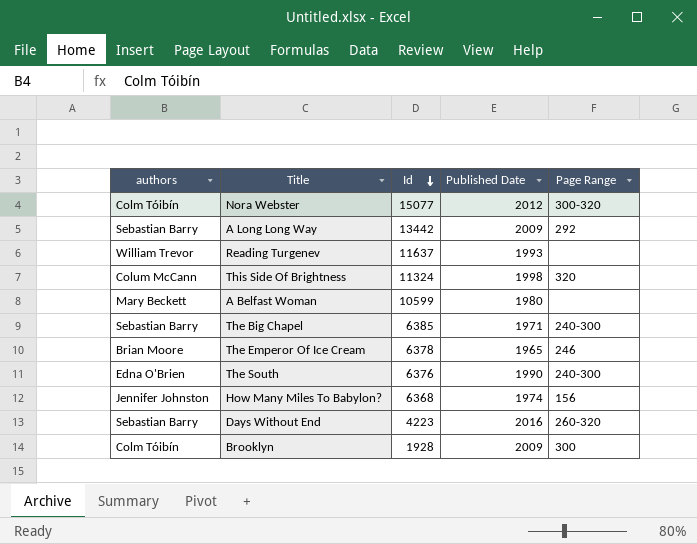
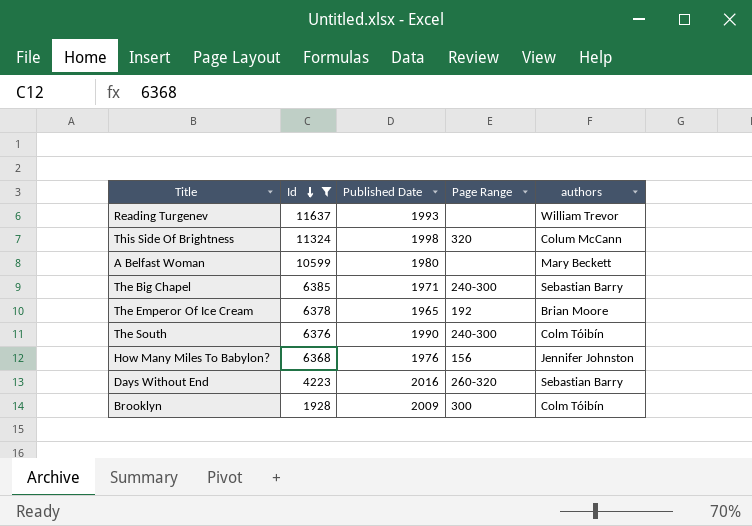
filter: none -> Id <= 11637
column authors | position: 1 -> 5
The Emperor Of Ice Cream | Page Range: 246 -> 192
The South | authors: Edna O'Brien -> Colm Tóibín
How Many Miles To Babylon? | Published Date: 1974 -> 1976

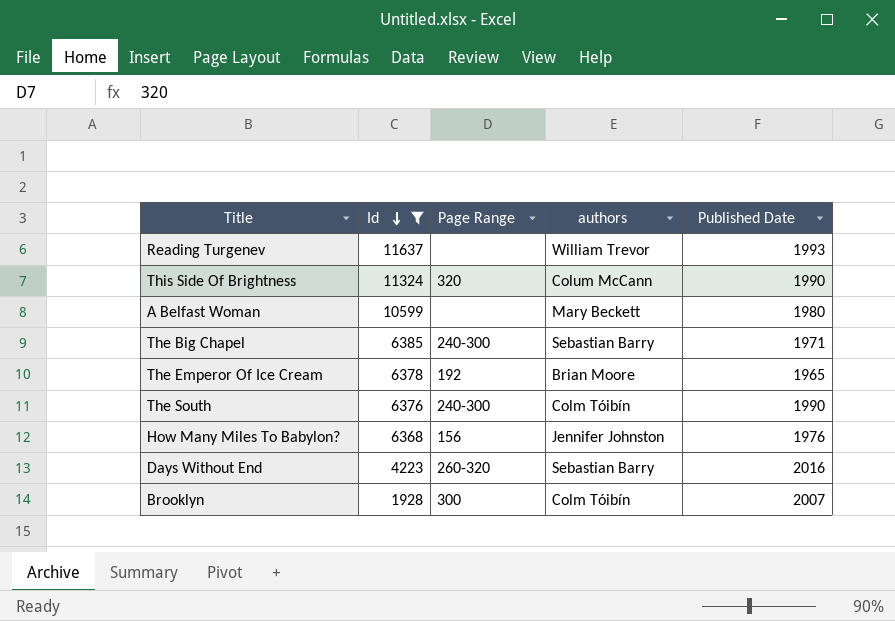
column Published Date | position: 3 -> 5
This Side Of Brightness | Published Date: 1998 -> 1990
Brooklyn | Published Date: 2009 -> 2007

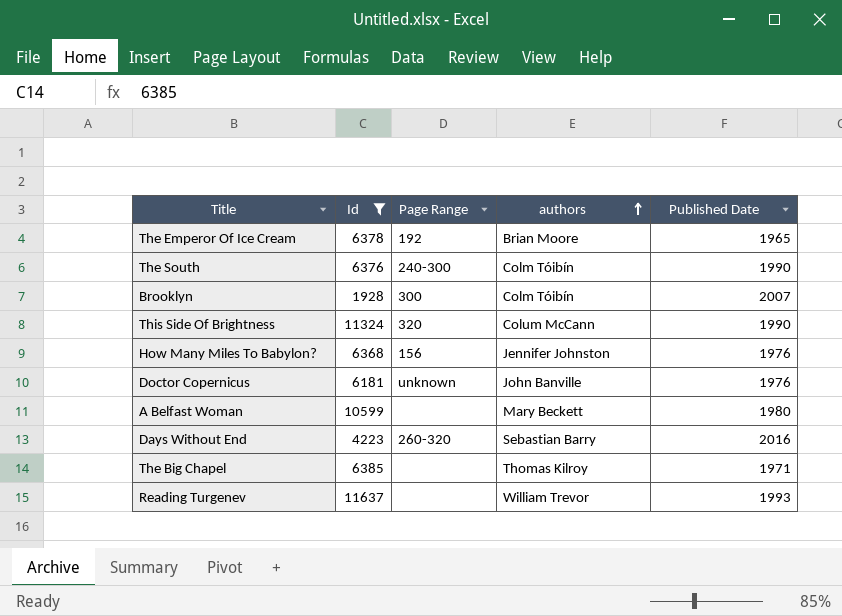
row order: Id descending -> authors ascending
row Doctor Copernicus: none -> 6181 | unknown | John Banville | 1976
The Big Chapel | Page Range: 240-300 -> none
The Big Chapel | authors: Sebastian Barry -> Thomas Kilroy

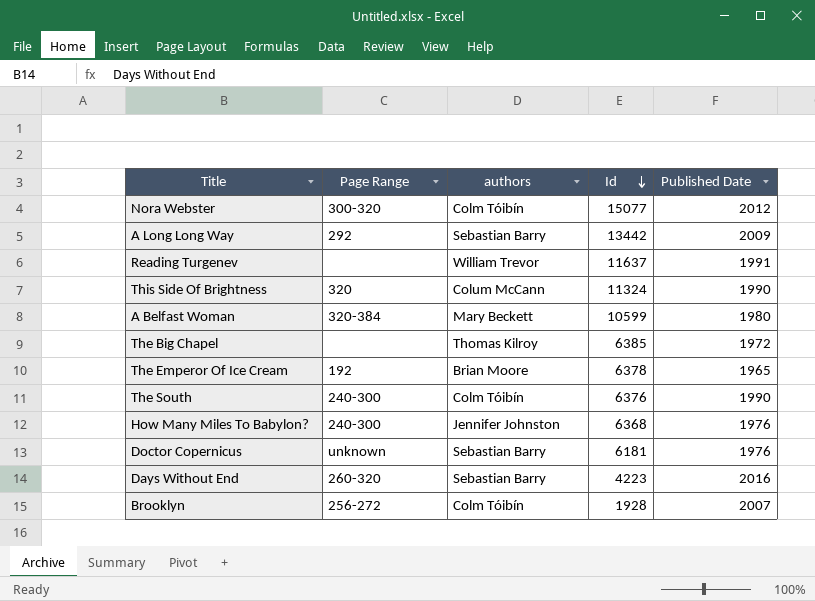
filter: Id <= 11637 -> none
row order: authors ascending -> Id descending
column Id | position: 2 -> 4
Reading Turgenev | Published Date: 1993 -> 1991
A Belfast Woman | Page Range: none -> 320-384
The Big Chapel | Published Date: 1971 -> 1972
How Many Miles To Babylon? | Page Range: 156 -> 240-300
Doctor Copernicus | authors: John Banville -> Sebastian Barry
Brooklyn | Page Range: 300 -> 256-272

